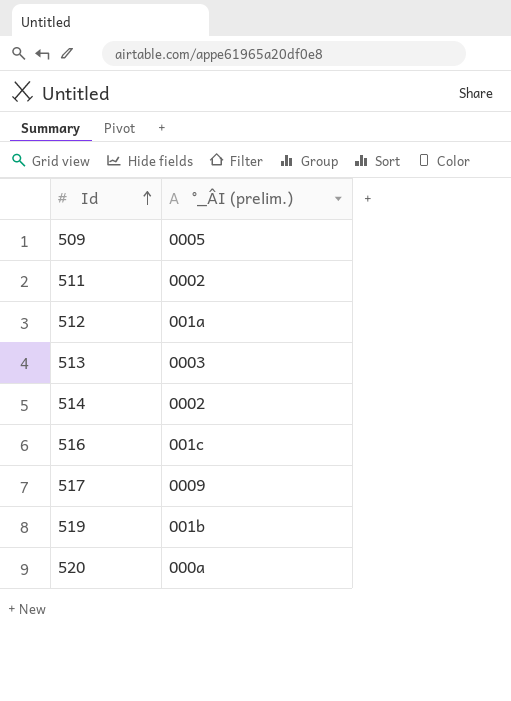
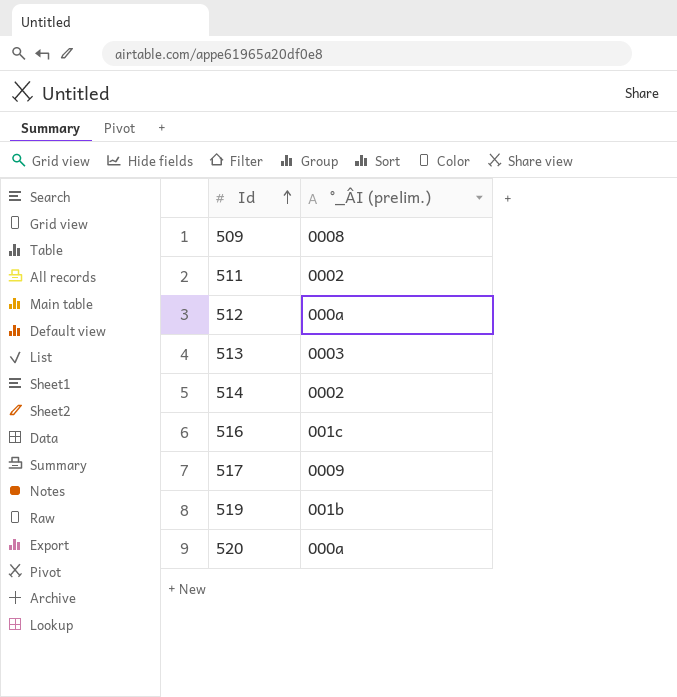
509 | °_ÂI (prelim.): 0005 -> 0008
512 | °_ÂI (prelim.): 001a -> 000a

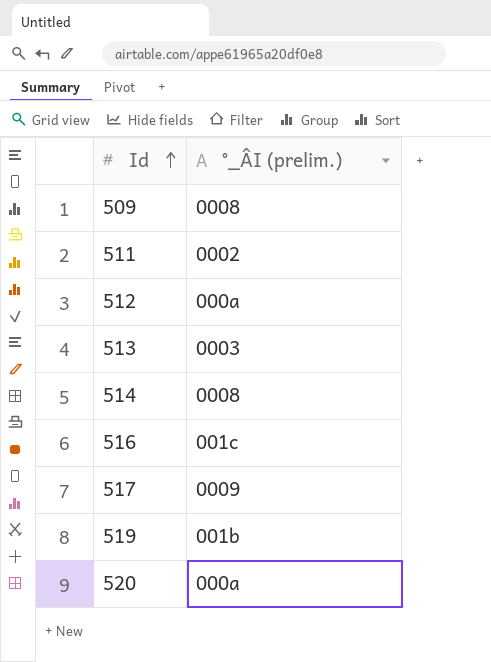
514 | °_ÂI (prelim.): 0002 -> 0008

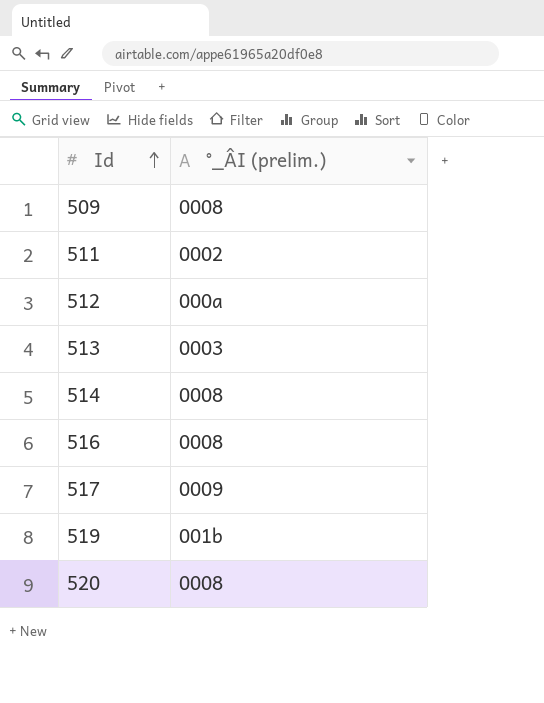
516 | °_ÂI (prelim.): 001c -> 0008
520 | °_ÂI (prelim.): 000a -> 0008

